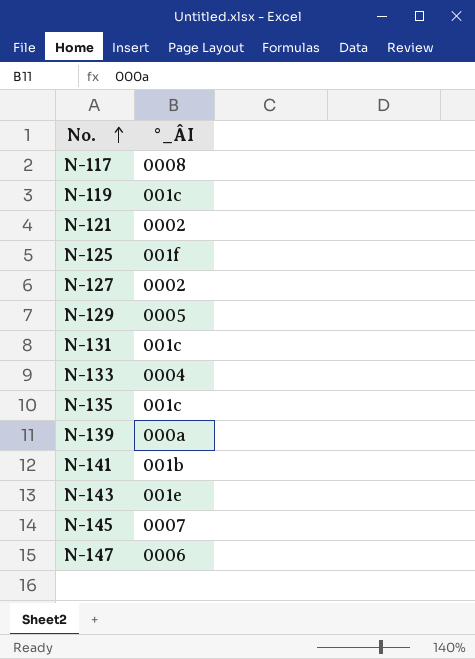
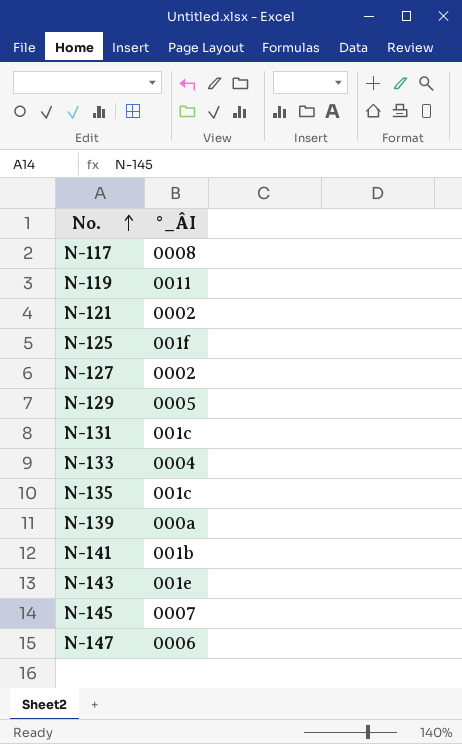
N-119 | °_ÂI: 001c -> 0011

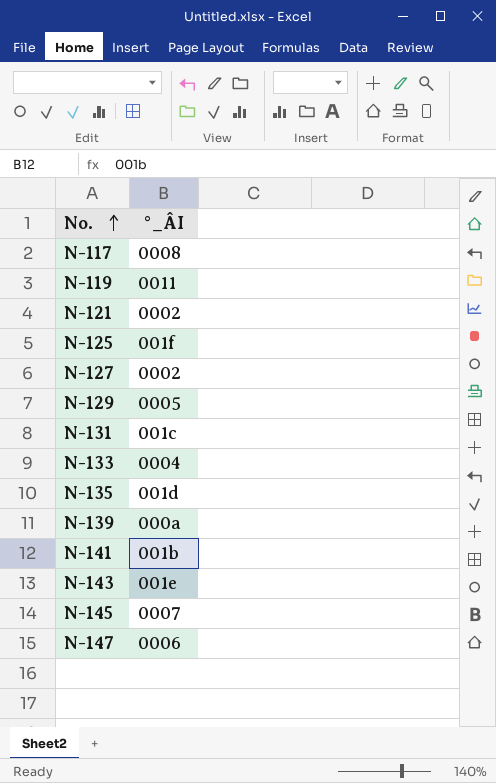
N-135 | °_ÂI: 001c -> 001d

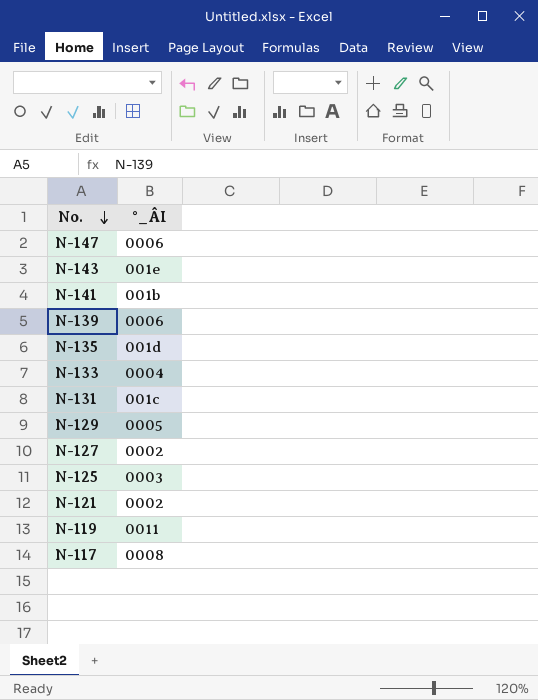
row order: No. ascending -> No. descending
row N-145: 0007 -> none
N-139 | °_ÂI: 000a -> 0006
N-125 | °_ÂI: 001f -> 0003

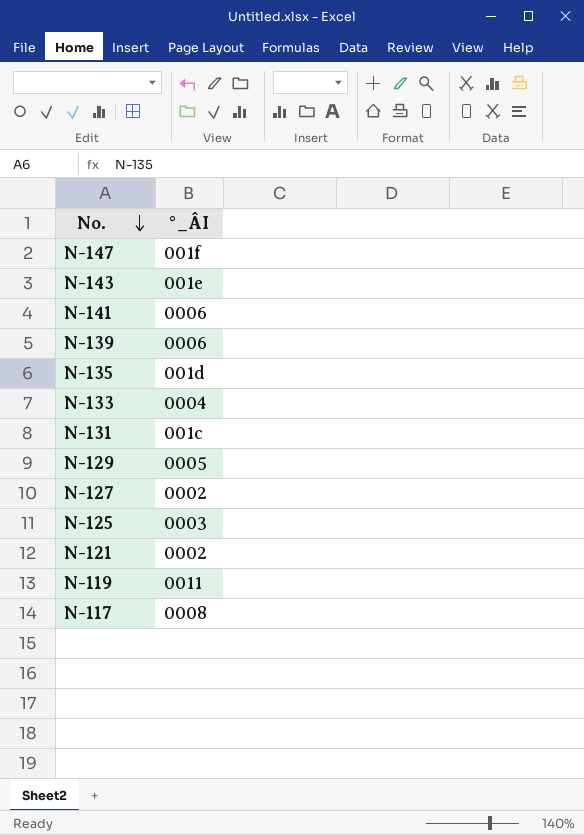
N-147 | °_ÂI: 0006 -> 001f
N-141 | °_ÂI: 001b -> 0006

